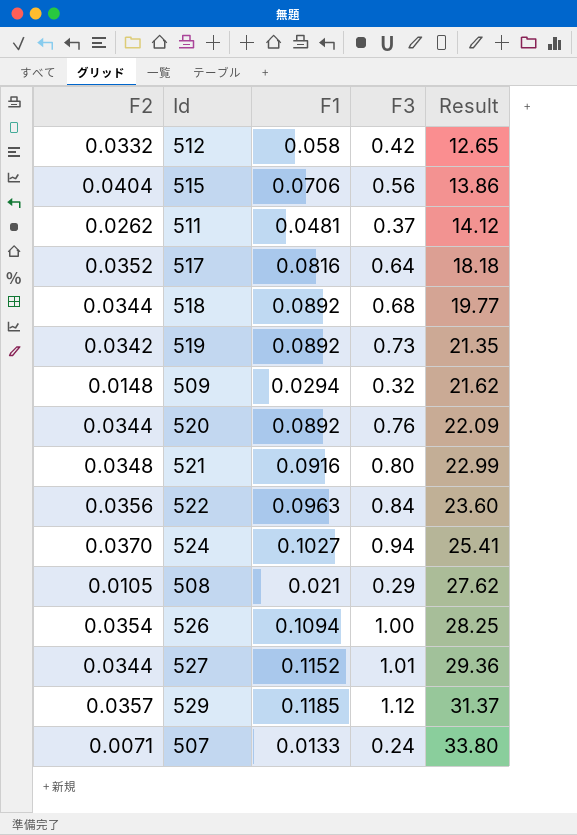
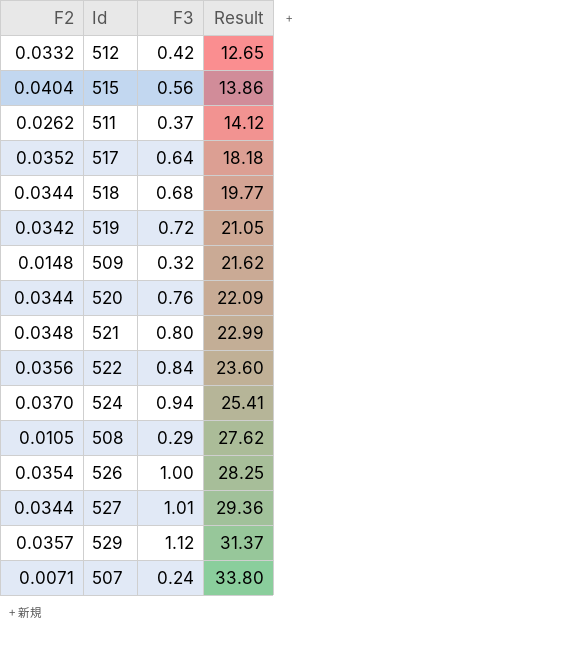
column F1 | position: 3 -> none
519 | F3: 0.73 -> 0.72
519 | Result: 21.35 -> 21.05

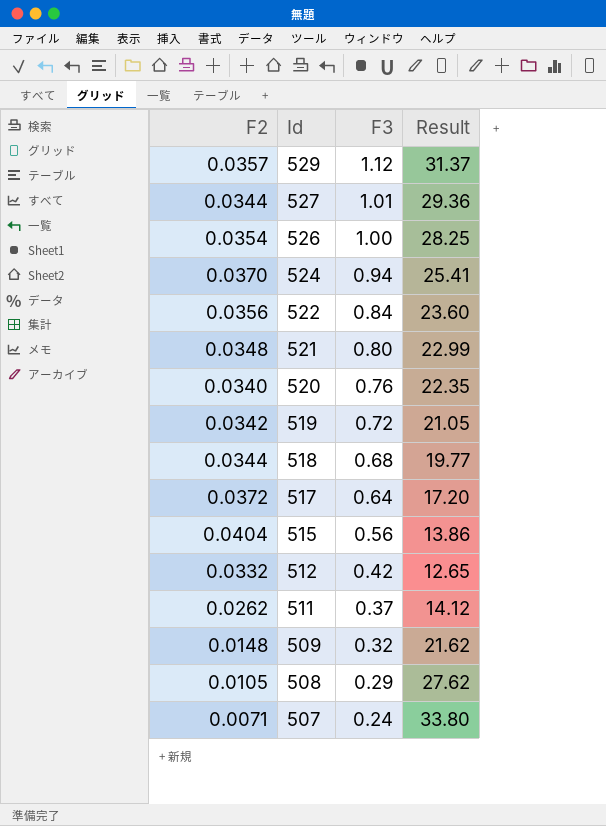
row order: Result ascending -> Id descending
520 | F2: 0.0344 -> 0.0340
520 | Result: 22.09 -> 22.35
517 | F2: 0.0352 -> 0.0372
517 | Result: 18.18 -> 17.20

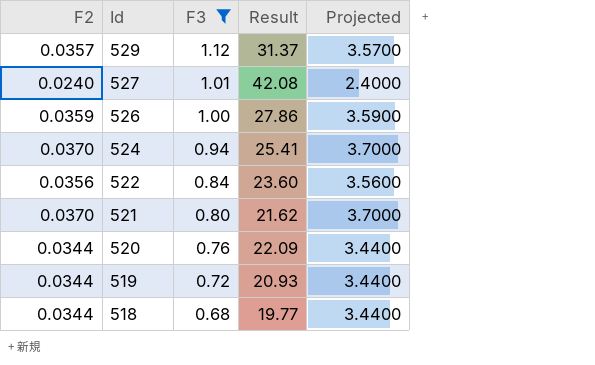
filter: none -> F3 >= 0.68
column Projected | formula: none -> [F2] * 100
527 | F2: 0.0344 -> 0.0240
527 | Result: 29.36 -> 42.08
526 | F2: 0.0354 -> 0.0359
526 | Result: 28.25 -> 27.86
521 | F2: 0.0348 -> 0.0370
521 | Result: 22.99 -> 21.62
520 | F2: 0.0340 -> 0.0344
520 | Result: 22.35 -> 22.09
519 | F2: 0.0342 -> 0.0344
519 | Result: 21.05 -> 20.93

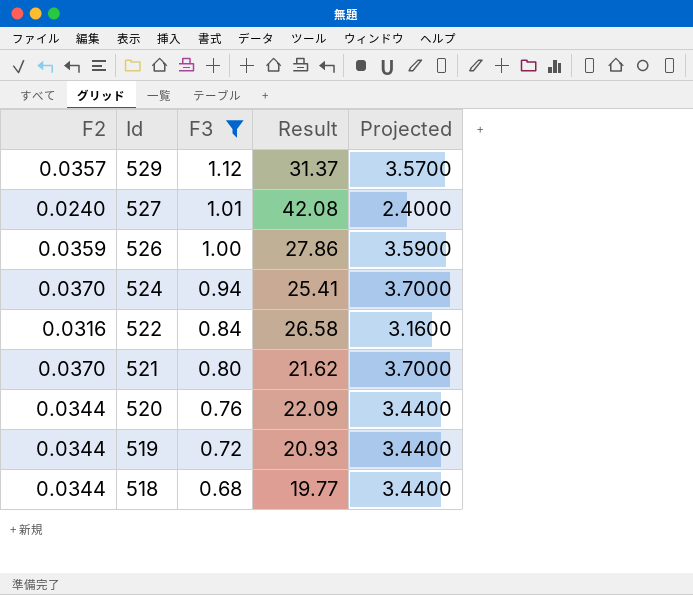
522 | F2: 0.0356 -> 0.0316
522 | Result: 23.60 -> 26.58
522 | Projected: 3.5600 -> 3.1600

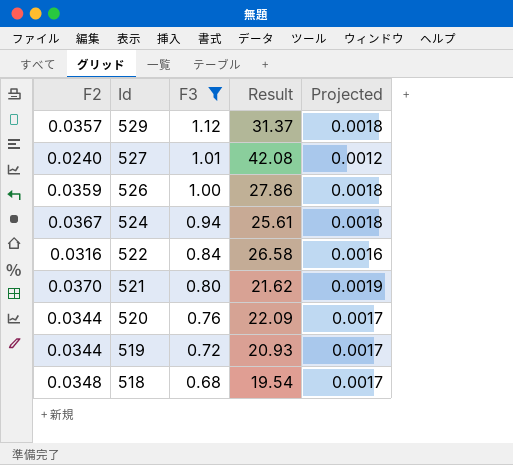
column Projected | formula: [F2] * 100 -> [F2] * 0.05
524 | F2: 0.0370 -> 0.0367
524 | Result: 25.41 -> 25.61
518 | F2: 0.0344 -> 0.0348
518 | Result: 19.77 -> 19.54

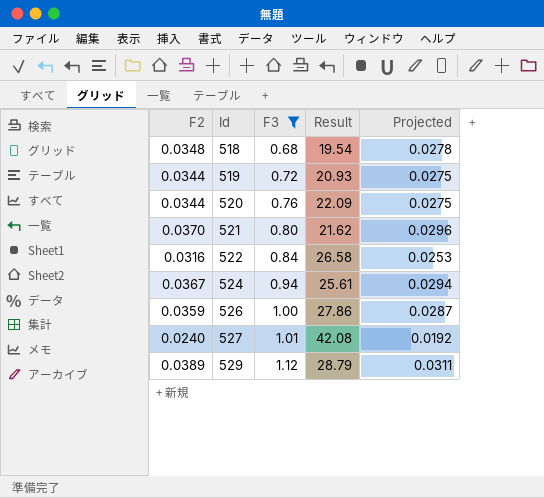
row order: Id descending -> Id ascending
column Projected | formula: [F2] * 0.05 -> [F2] * 0.8
529 | F2: 0.0357 -> 0.0389
529 | Result: 31.37 -> 28.79

